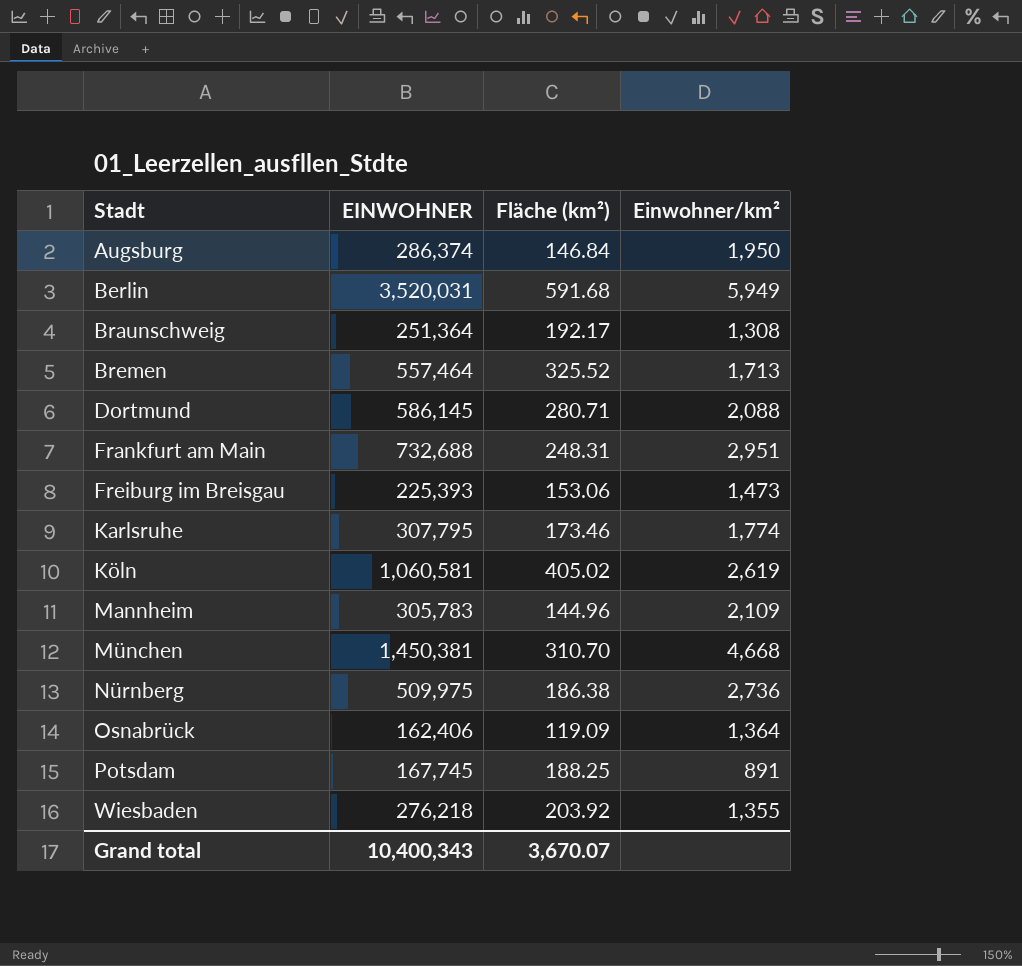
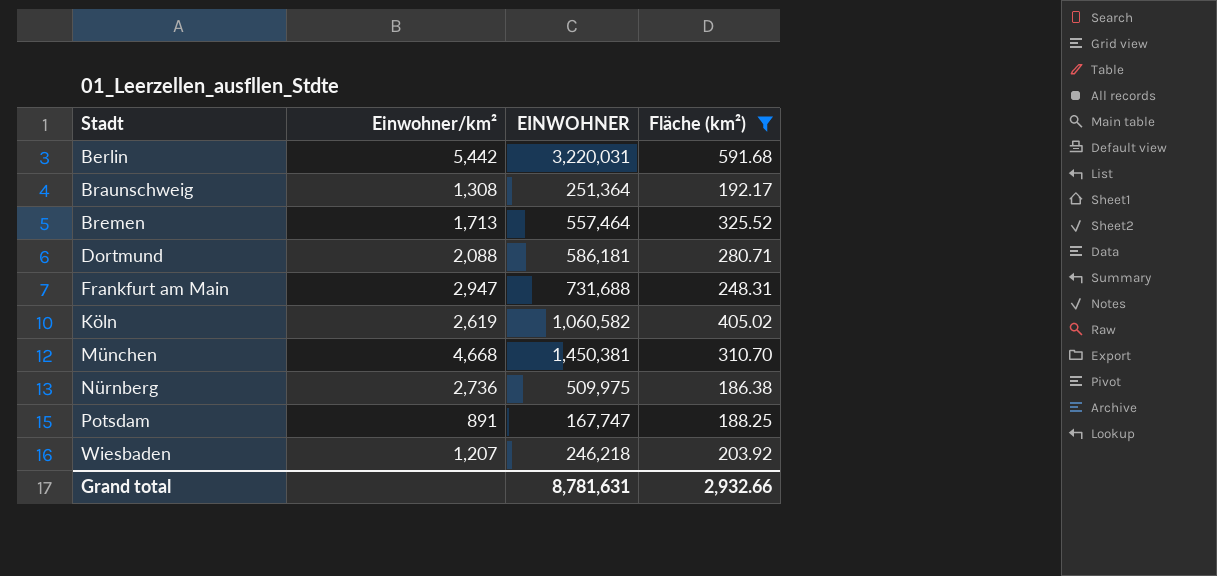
filter: none -> Fläche (km²) >= 186.38
column Einwohner/km² | position: 4 -> 2
Berlin | Einwohner/km²: 5,949 -> 5,442
Berlin | EINWOHNER: 3,520,031 -> 3,220,031
Dortmund | EINWOHNER: 586,145 -> 586,181
Frankfurt am Main | Einwohner/km²: 2,951 -> 2,947
Frankfurt am Main | EINWOHNER: 732,688 -> 731,688
Köln | EINWOHNER: 1,060,581 -> 1,060,582
Potsdam | EINWOHNER: 167,745 -> 167,747
Wiesbaden | Einwohner/km²: 1,355 -> 1,207
Wiesbaden | EINWOHNER: 276,218 -> 246,218
Grand total | EINWOHNER: 10,400,343 -> 8,781,631
Grand total | Fläche (km²): 3,670.07 -> 2,932.66

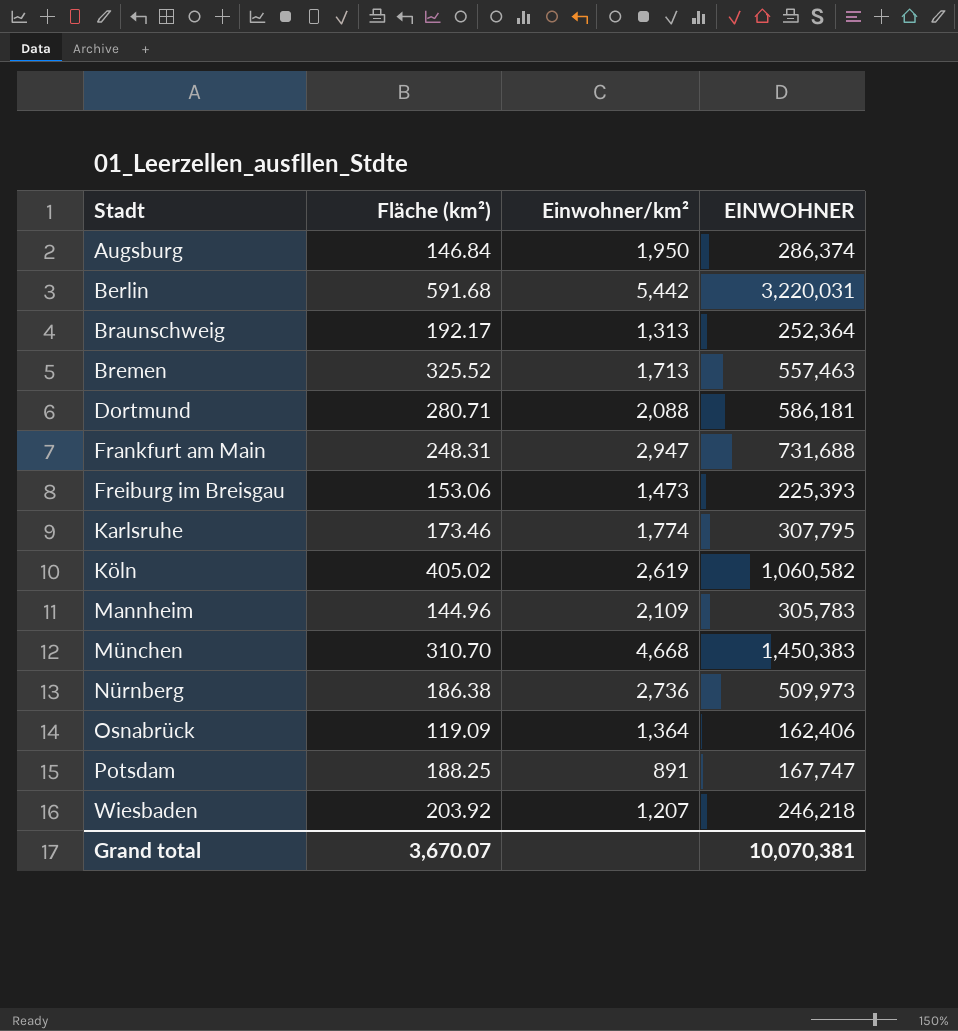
filter: Fläche (km²) >= 186.38 -> none
column Fläche (km²) | position: 4 -> 2
Braunschweig | Einwohner/km²: 1,308 -> 1,313
Braunschweig | EINWOHNER: 251,364 -> 252,364
Bremen | EINWOHNER: 557,464 -> 557,463
München | EINWOHNER: 1,450,381 -> 1,450,383
Nürnberg | EINWOHNER: 509,975 -> 509,973
Grand total | Fläche (km²): 2,932.66 -> 3,670.07
Grand total | EINWOHNER: 8,781,631 -> 10,070,381

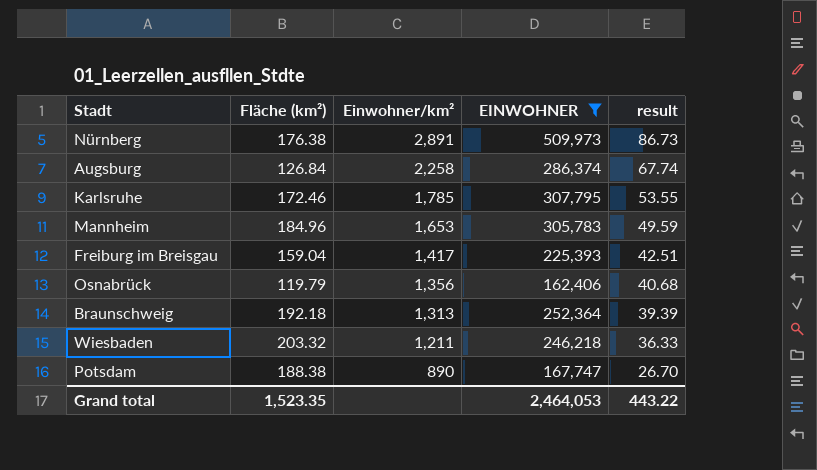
filter: none -> EINWOHNER <= 509,973
row order: Stadt ascending -> Einwohner/km² descending
column result | formula: none -> [Einwohner/km²] * 0.03
Nürnberg | Fläche (km²): 186.38 -> 176.38
Nürnberg | Einwohner/km²: 2,736 -> 2,891
Augsburg | Fläche (km²): 146.84 -> 126.84
Augsburg | Einwohner/km²: 1,950 -> 2,258
Karlsruhe | Fläche (km²): 173.46 -> 172.46
Karlsruhe | Einwohner/km²: 1,774 -> 1,785
Mannheim | Fläche (km²): 144.96 -> 184.96
Mannheim | Einwohner/km²: 2,109 -> 1,653
Freiburg im Breisgau | Fläche (km²): 153.06 -> 159.04
Freiburg im Breisgau | Einwohner/km²: 1,473 -> 1,417
Osnabrück | Fläche (km²): 119.09 -> 119.79
Osnabrück | Einwohner/km²: 1,364 -> 1,356
Braunschweig | Fläche (km²): 192.17 -> 192.18
Wiesbaden | Fläche (km²): 203.92 -> 203.32
Wiesbaden | Einwohner/km²: 1,207 -> 1,211
Potsdam | Fläche (km²): 188.25 -> 188.38
Potsdam | Einwohner/km²: 891 -> 890
Grand total | Fläche (km²): 3,670.07 -> 1,523.35
Grand total | EINWOHNER: 10,070,381 -> 2,464,053

